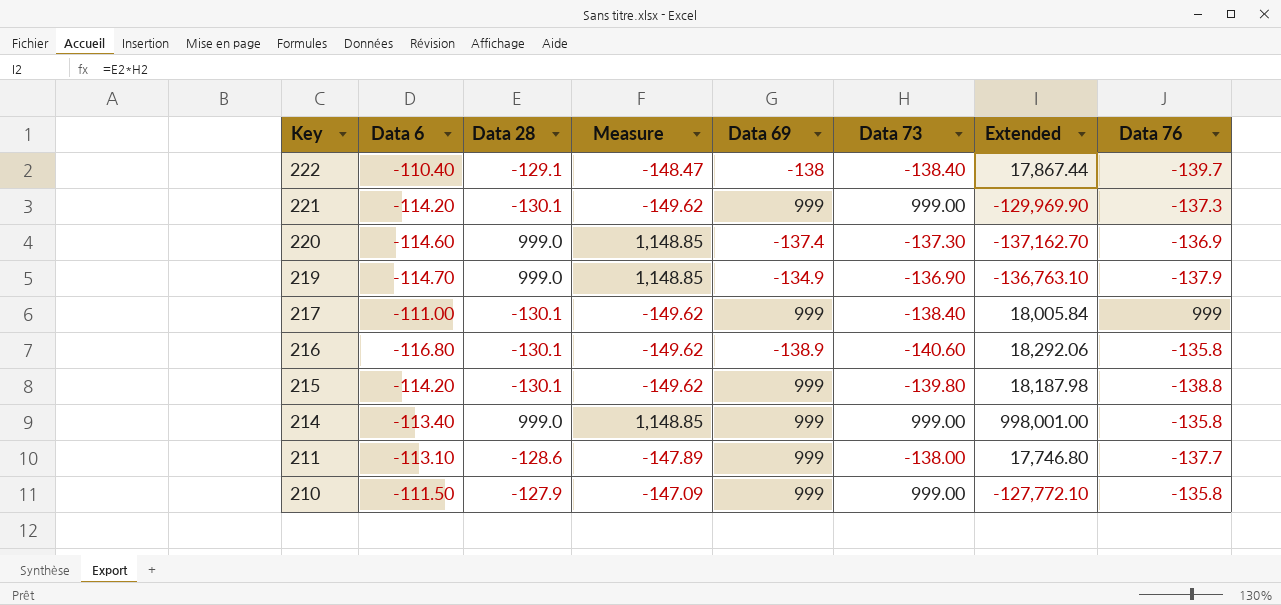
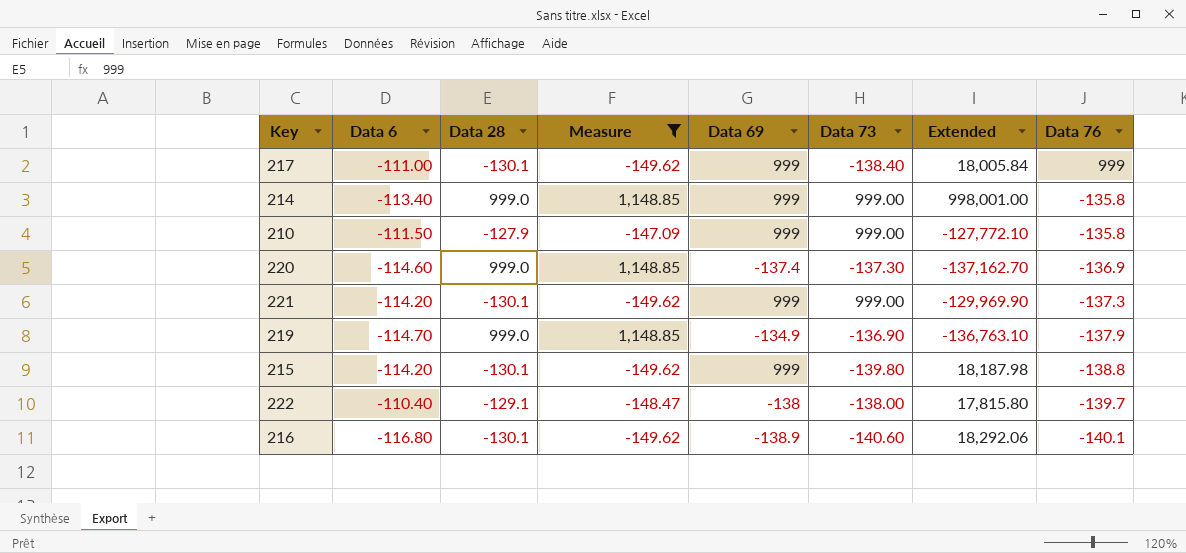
filter: none -> Measure != -147.89
row order: Key descending -> Data 76 descending
222 | Data 73: -138.40 -> -138.00
222 | Extended: 17,867.44 -> 17,815.80
216 | Data 76: -135.8 -> -140.1

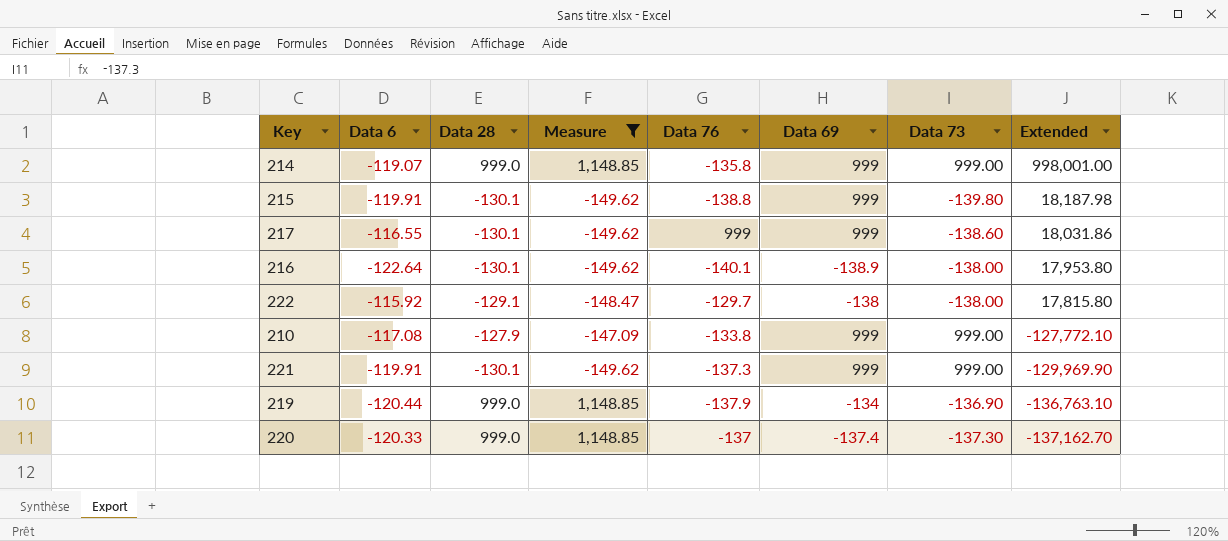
row order: Data 76 descending -> Extended descending
column Data 76 | position: 8 -> 5
214 | Data 6: -113.40 -> -119.07
215 | Data 6: -114.20 -> -119.91
217 | Data 6: -111.00 -> -116.55
217 | Data 73: -138.40 -> -138.60
217 | Extended: 18,005.84 -> 18,031.86
216 | Data 6: -116.80 -> -122.64
216 | Data 73: -140.60 -> -138.00
216 | Extended: 18,292.06 -> 17,953.80
222 | Data 6: -110.40 -> -115.92
222 | Data 76: -139.7 -> -129.7
210 | Data 6: -111.50 -> -117.08
210 | Data 76: -135.8 -> -133.8
221 | Data 6: -114.20 -> -119.91
219 | Data 6: -114.70 -> -120.44
219 | Data 69: -134.9 -> -134
220 | Data 6: -114.60 -> -120.33
220 | Data 76: -136.9 -> -137

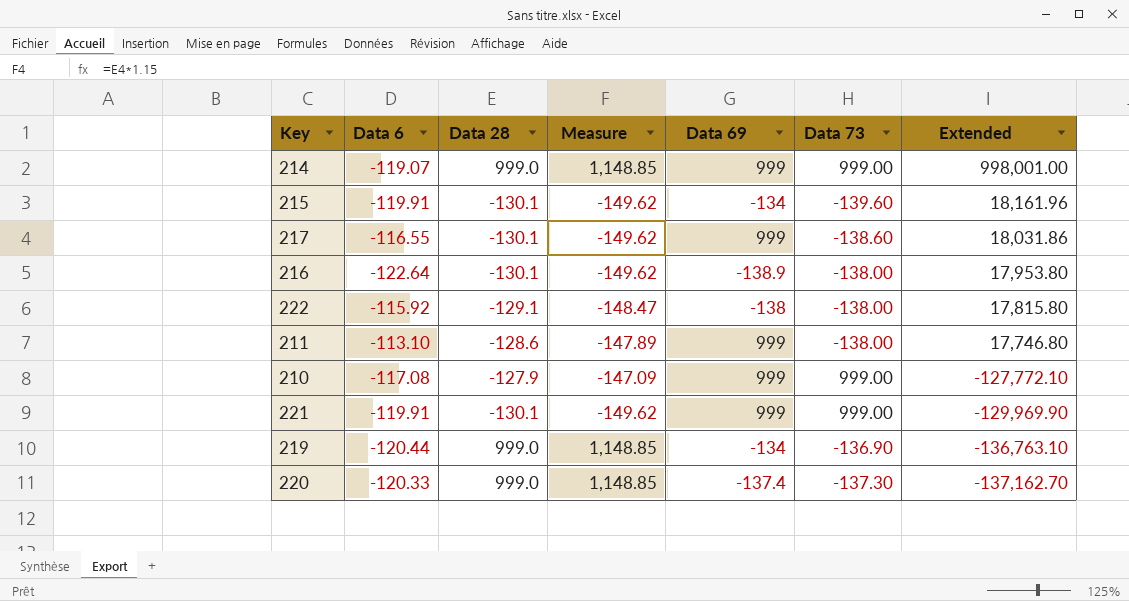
filter: Measure != -147.89 -> none
column Data 76 | position: 5 -> none
215 | Data 69: 999 -> -134
215 | Data 73: -139.80 -> -139.60
215 | Extended: 18,187.98 -> 18,161.96

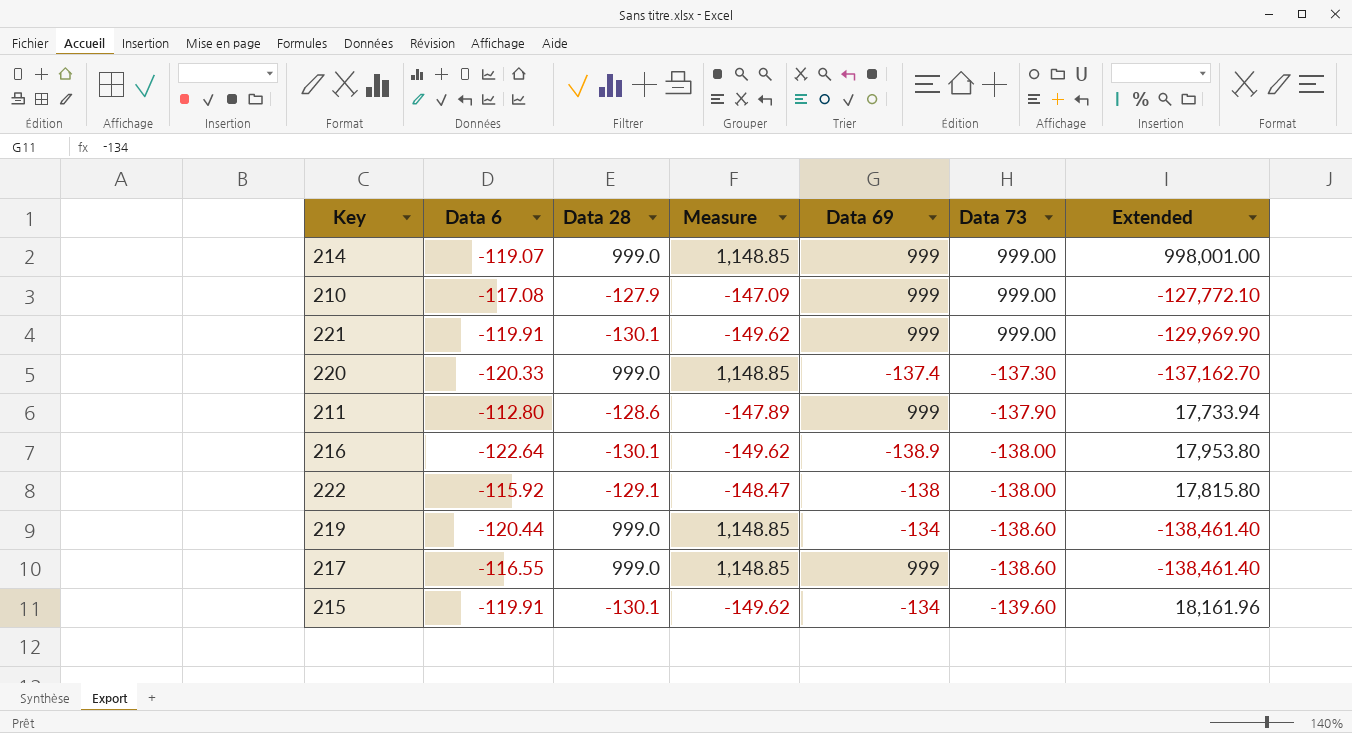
row order: Extended descending -> Data 73 descending
211 | Data 6: -113.10 -> -112.80
211 | Data 73: -138.00 -> -137.90
211 | Extended: 17,746.80 -> 17,733.94
219 | Data 73: -136.90 -> -138.60
219 | Extended: -136,763.10 -> -138,461.40
217 | Data 28: -130.1 -> 999.0
217 | Measure: -149.62 -> 1,148.85
217 | Extended: 18,031.86 -> -138,461.40

